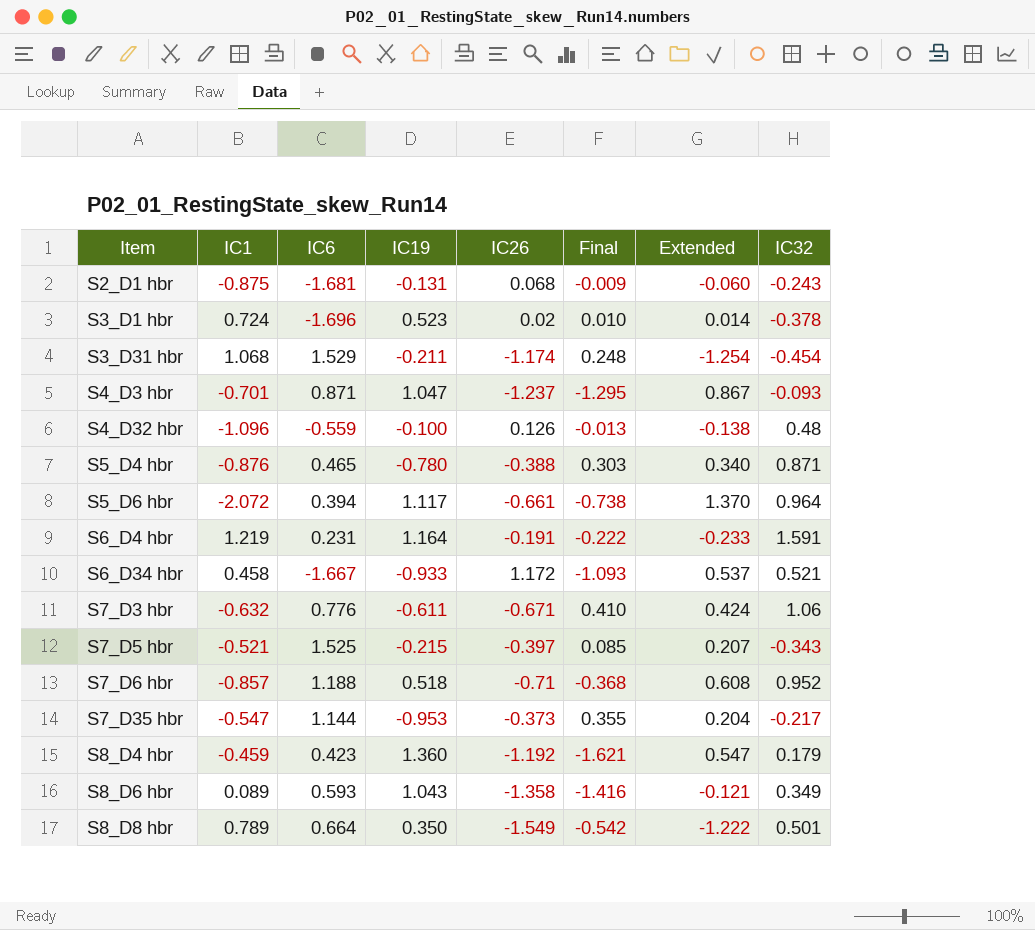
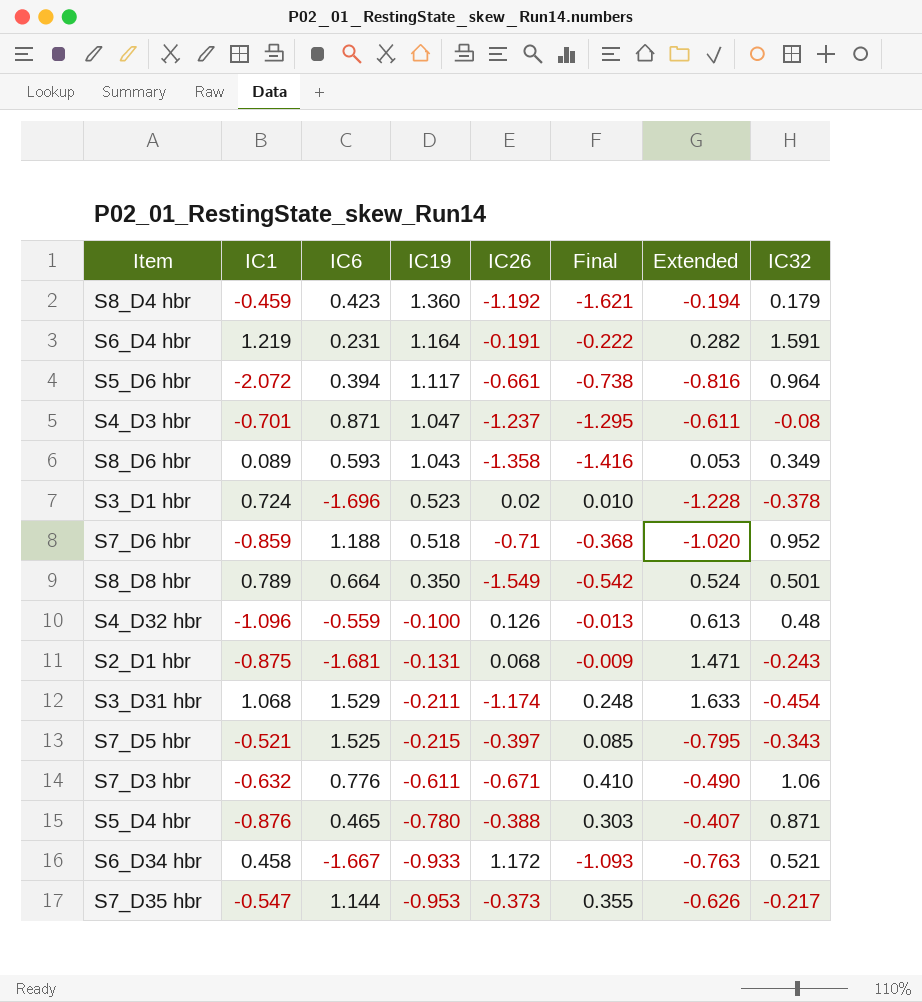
row order: Item ascending -> IC19 descending
column Extended | formula: [IC1] * [IC26] -> [IC1] * [IC6]
S4_D3 hbr | IC32: -0.093 -> -0.08
S7_D6 hbr | IC1: -0.857 -> -0.859

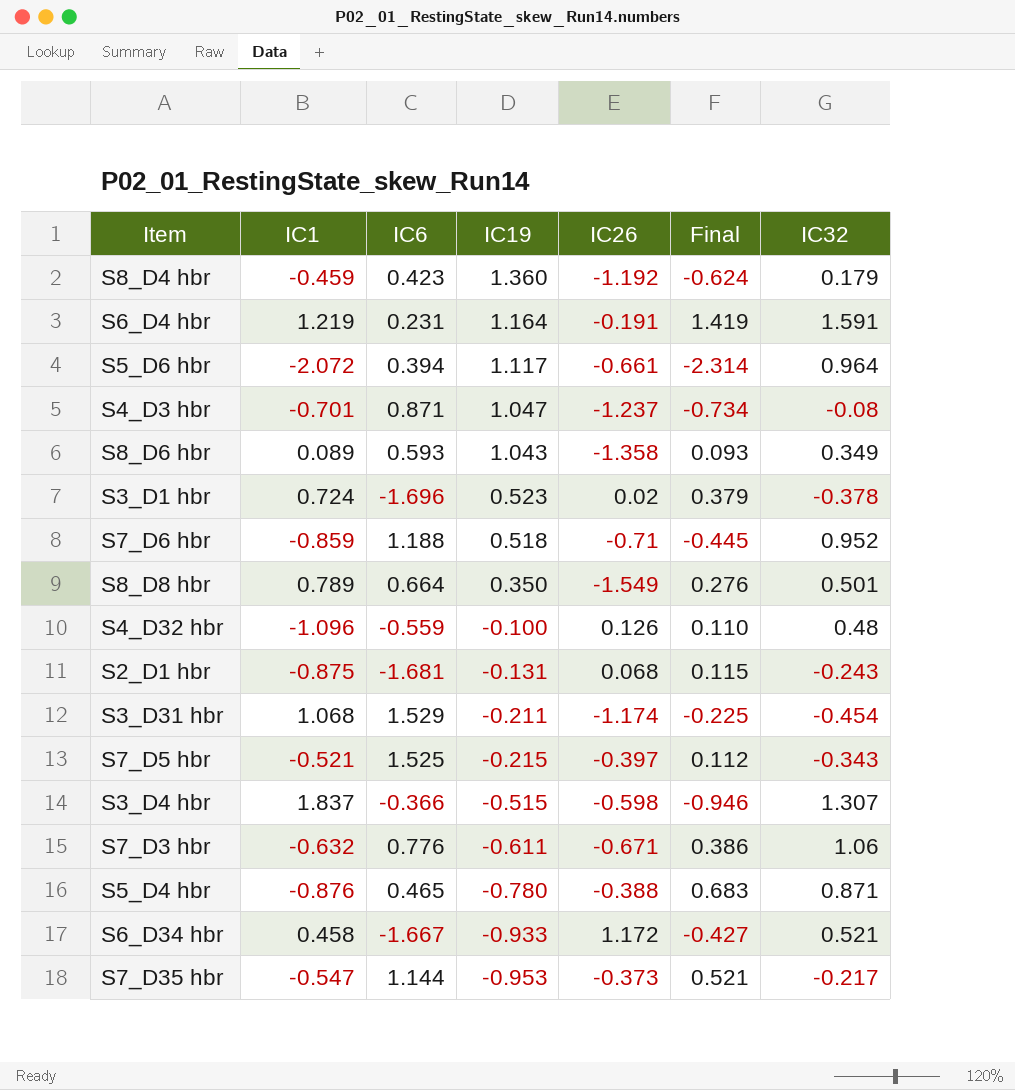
column Extended | formula: [IC1] * [IC6] -> none
column Final | formula: [IC19] * [IC26] -> [IC1] * [IC19]
row S3_D4 hbr: none -> 1.837 | -0.366 | -0.515 | -0.598 | -0.946 | 1.307

